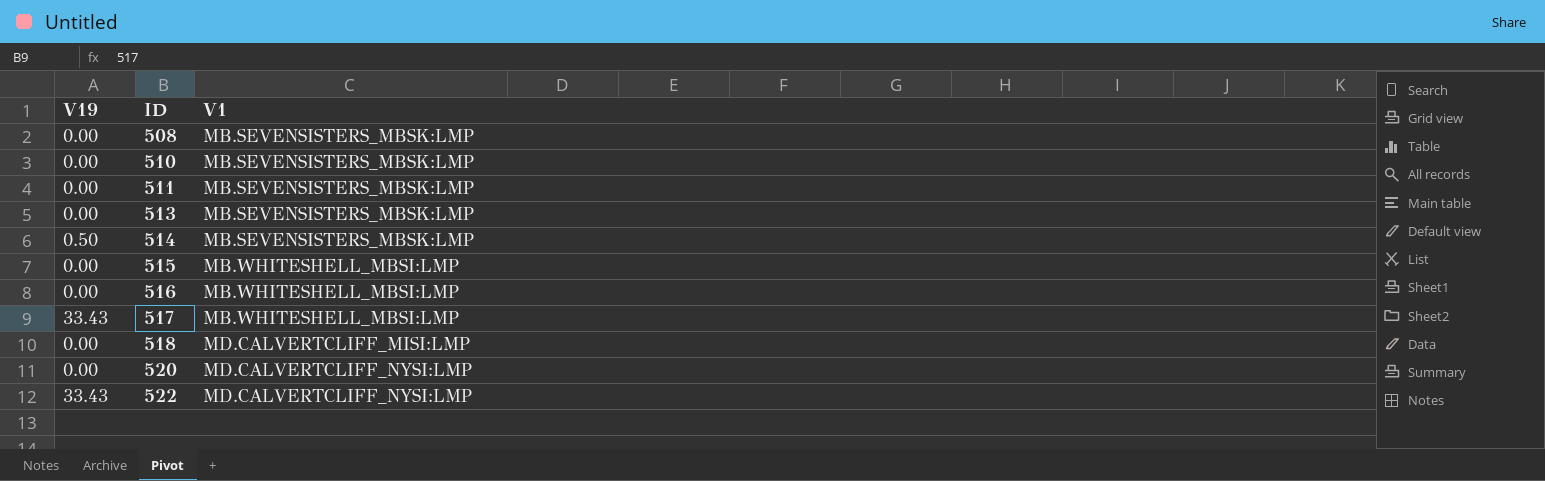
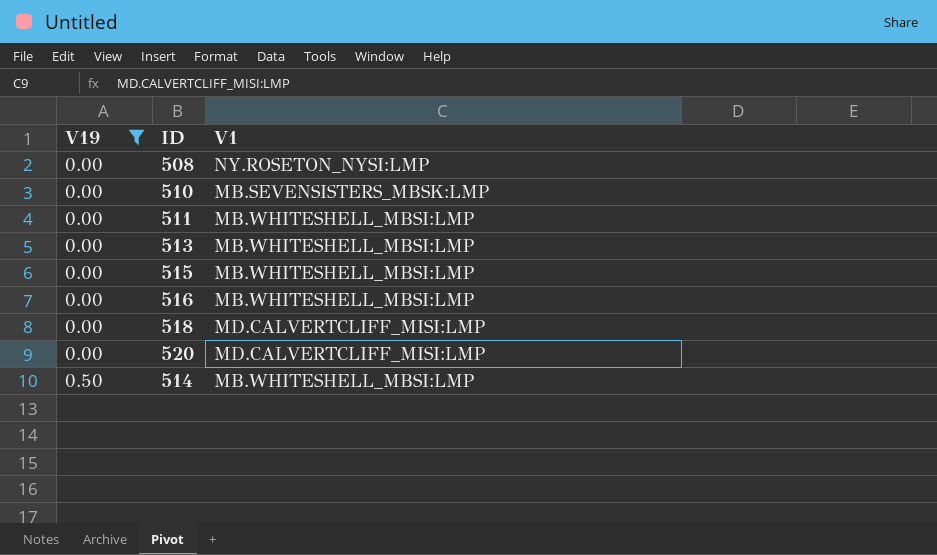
filter: none -> V19 != 33.43
row order: ID ascending -> V19 ascending
508 | V1: MB.SEVENSISTERS_MBSK:LMP -> NY.ROSETON_NYSI:LMP
511 | V1: MB.SEVENSISTERS_MBSK:LMP -> MB.WHITESHELL_MBSI:LMP
513 | V1: MB.SEVENSISTERS_MBSK:LMP -> MB.WHITESHELL_MBSI:LMP
520 | V1: MD.CALVERTCLIFF_NYSI:LMP -> MD.CALVERTCLIFF_MISI:LMP
514 | V1: MB.SEVENSISTERS_MBSK:LMP -> MB.WHITESHELL_MBSI:LMP

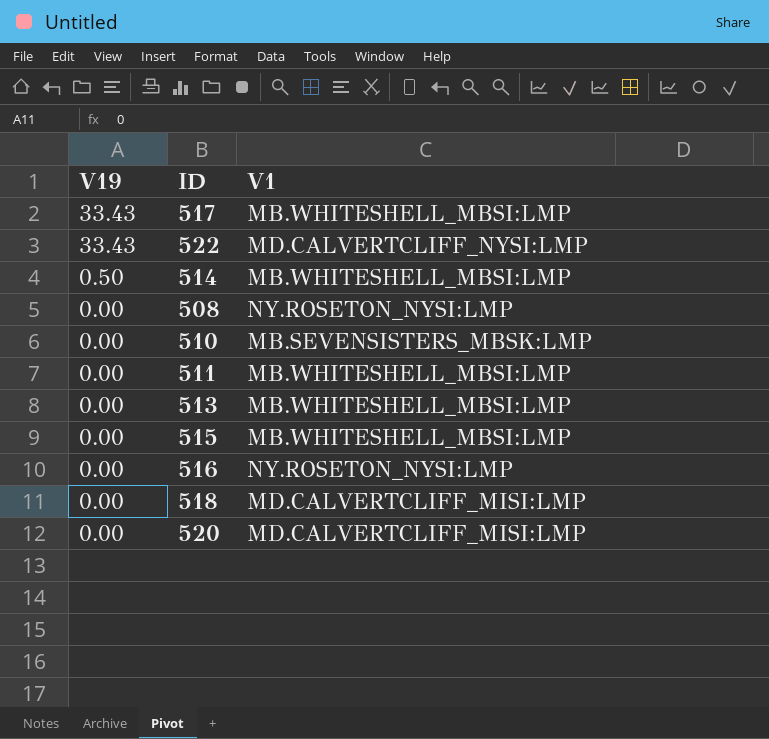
filter: V19 != 33.43 -> none
row order: V19 ascending -> V19 descending
516 | V1: MB.WHITESHELL_MBSI:LMP -> NY.ROSETON_NYSI:LMP

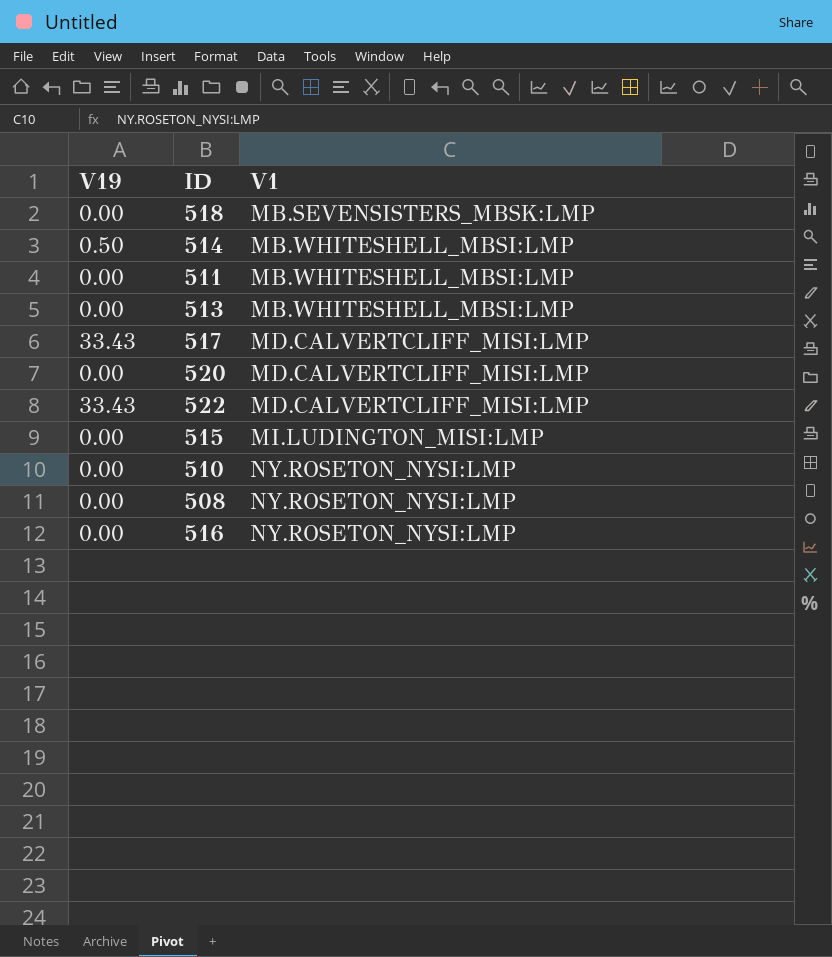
row order: V19 descending -> V1 ascending
518 | V1: MD.CALVERTCLIFF_MISI:LMP -> MB.SEVENSISTERS_MBSK:LMP
517 | V1: MB.WHITESHELL_MBSI:LMP -> MD.CALVERTCLIFF_MISI:LMP
522 | V1: MD.CALVERTCLIFF_NYSI:LMP -> MD.CALVERTCLIFF_MISI:LMP
515 | V1: MB.WHITESHELL_MBSI:LMP -> MI.LUDINGTON_MISI:LMP
510 | V1: MB.SEVENSISTERS_MBSK:LMP -> NY.ROSETON_NYSI:LMP

